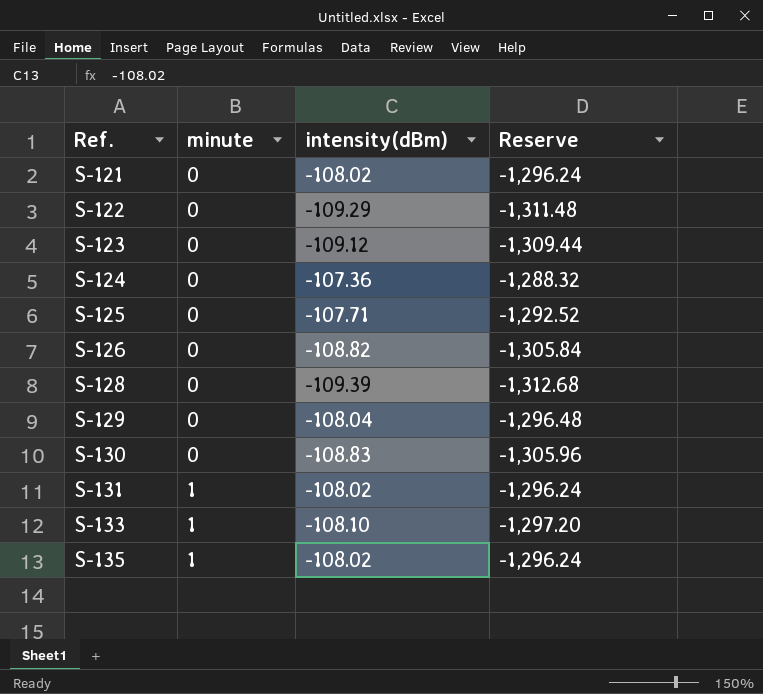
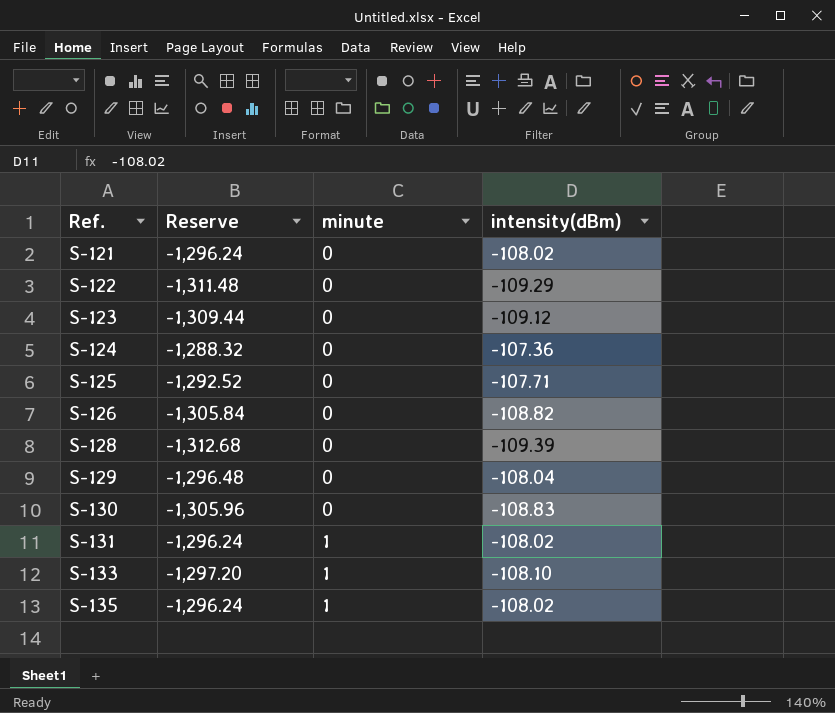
column Reserve | position: 4 -> 2

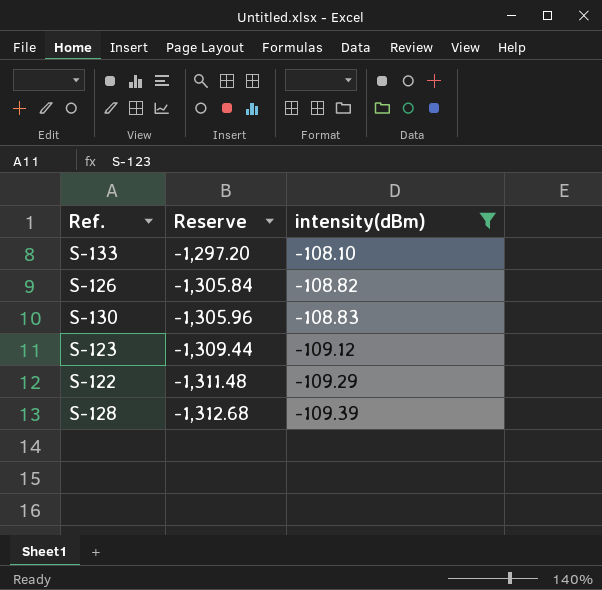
filter: none -> intensity(dBm) <= -108.10
row order: Ref. ascending -> Reserve descending
column minute | position: 3 -> none

